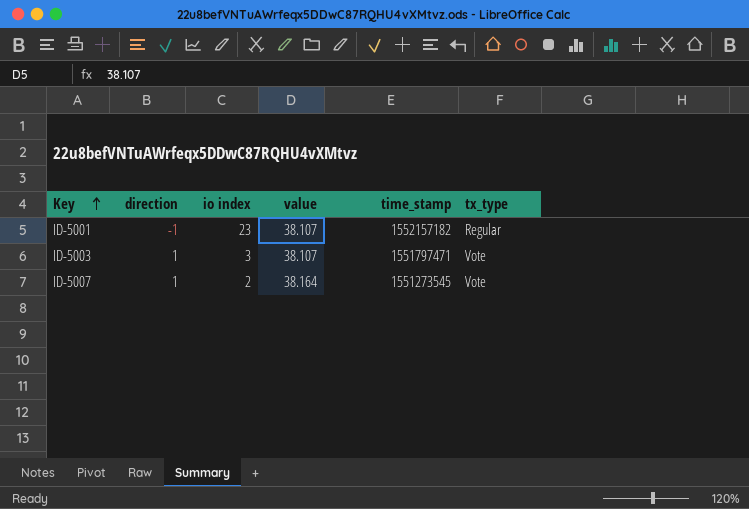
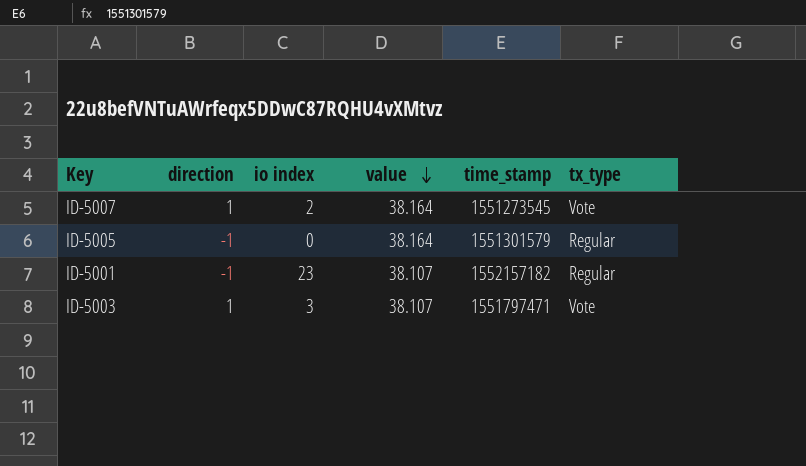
row order: Key ascending -> value descending
row ID-5005: none -> -1 | 0 | 38.164 | 1551301579 | Regular

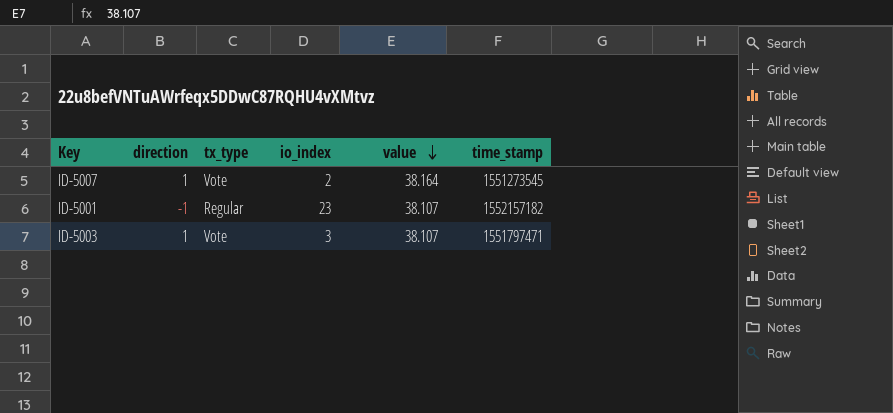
column tx_type | position: 6 -> 3
column name: io index -> io_index
row ID-5005: -1 | 0 | 38.164 | 1551301579 | Regular -> none

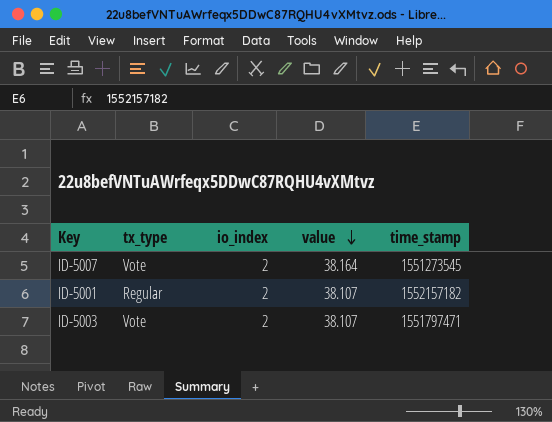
column direction | position: 2 -> none
ID-5001 | io_index: 23 -> 2
ID-5003 | io_index: 3 -> 2

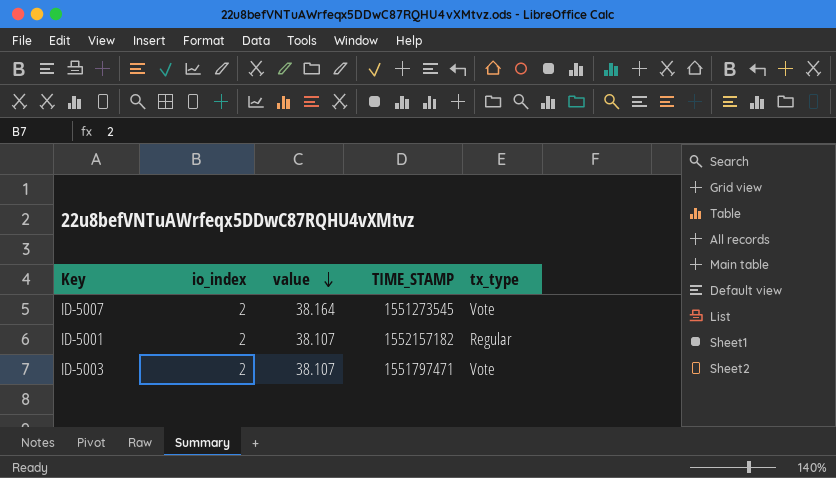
column name: time_stamp -> TIME_STAMP
column tx_type | position: 2 -> 5

